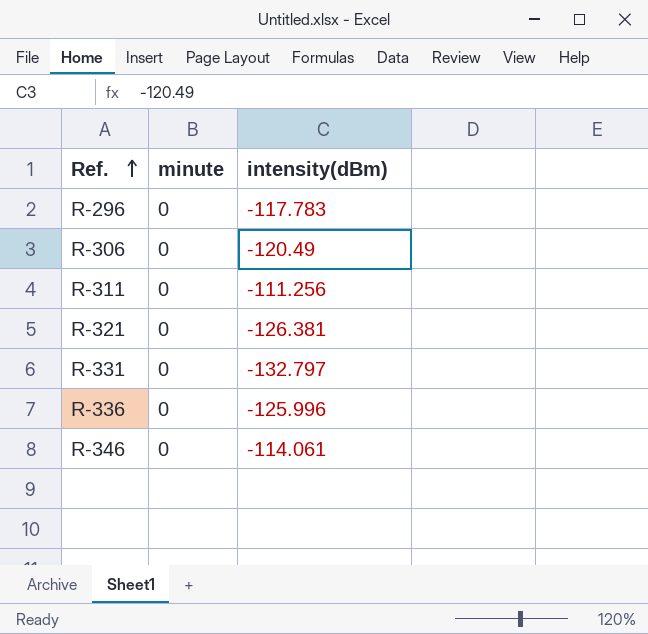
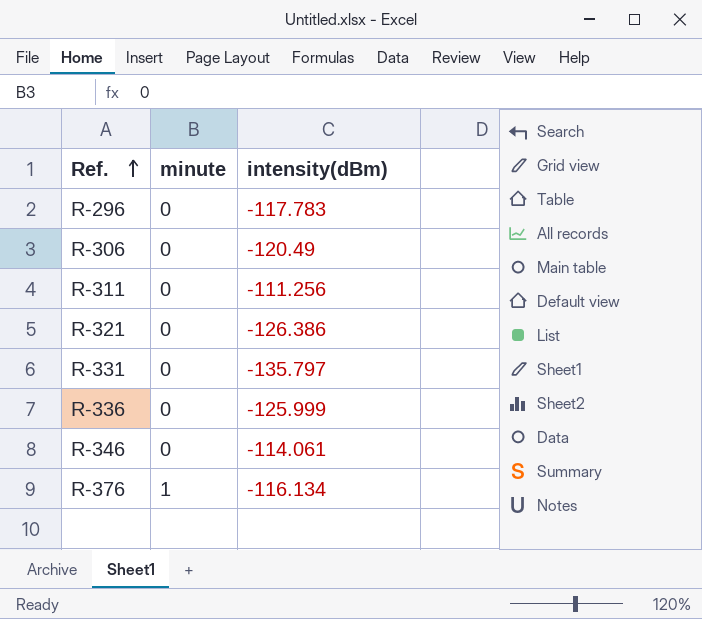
R-321 | intensity(dBm): -126.381 -> -126.386
R-331 | intensity(dBm): -132.797 -> -135.797
R-336 | intensity(dBm): -125.996 -> -125.999
row R-376: none -> 1 | -116.134

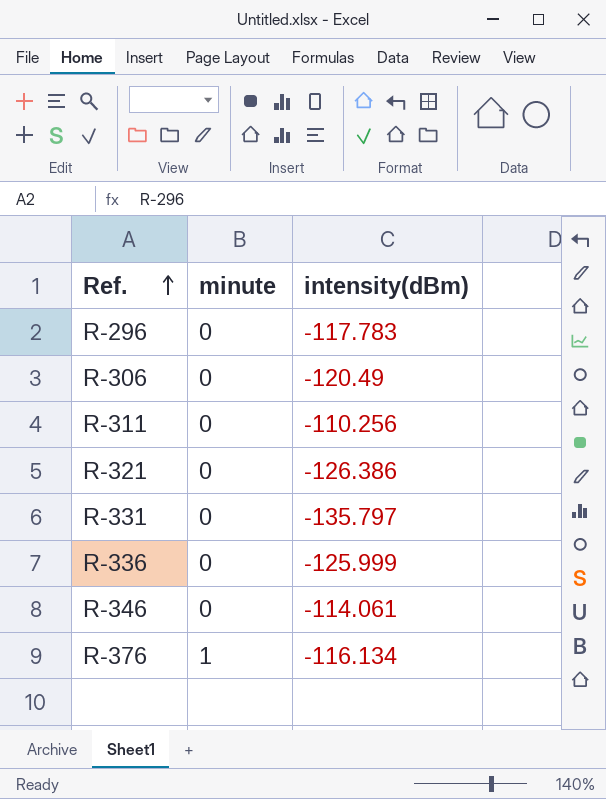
R-311 | intensity(dBm): -111.256 -> -110.256

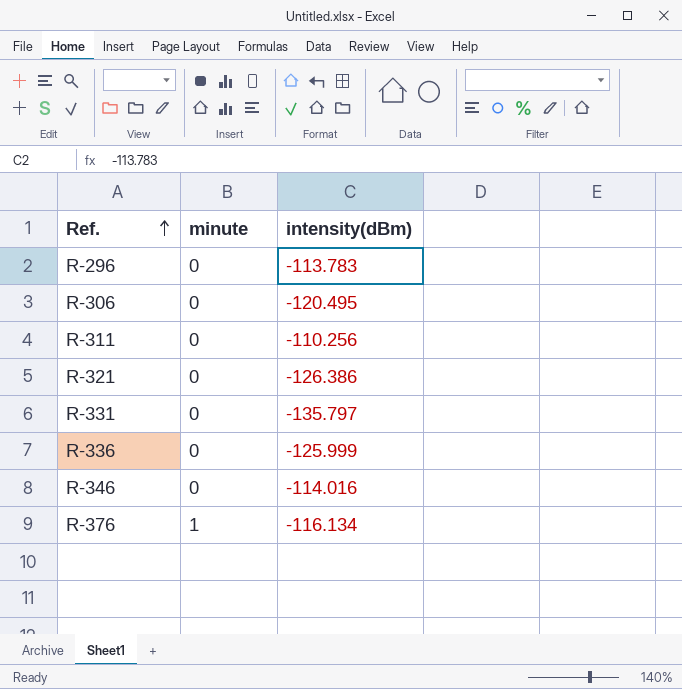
R-296 | intensity(dBm): -117.783 -> -113.783
R-306 | intensity(dBm): -120.49 -> -120.495
R-346 | intensity(dBm): -114.061 -> -114.016

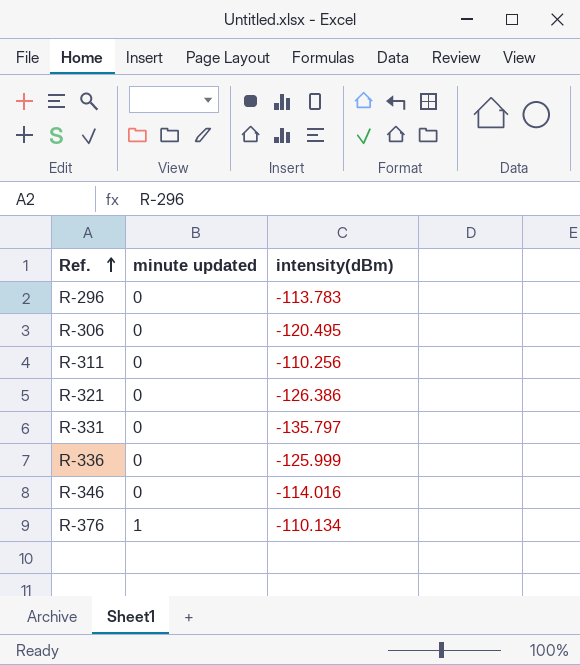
column name: minute -> minute updated
R-376 | intensity(dBm): -116.134 -> -110.134

